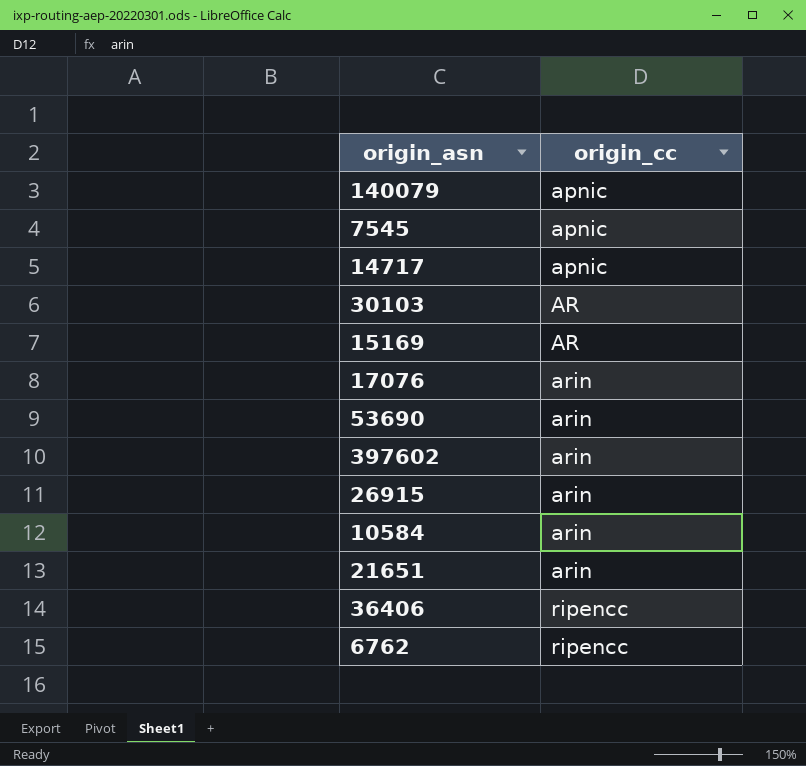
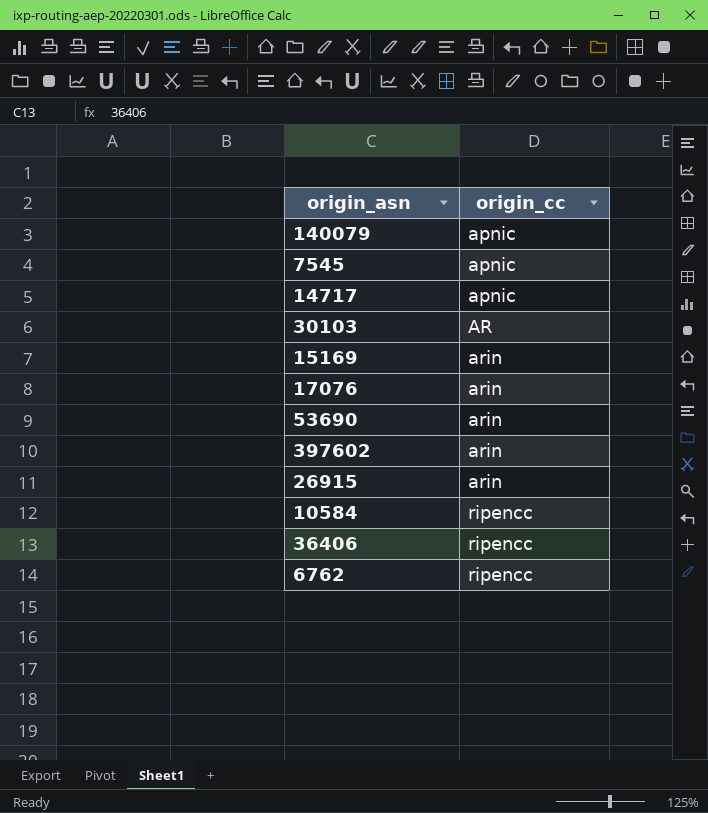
row 21651: arin -> none
15169 | origin_cc: AR -> arin
10584 | origin_cc: arin -> ripencc

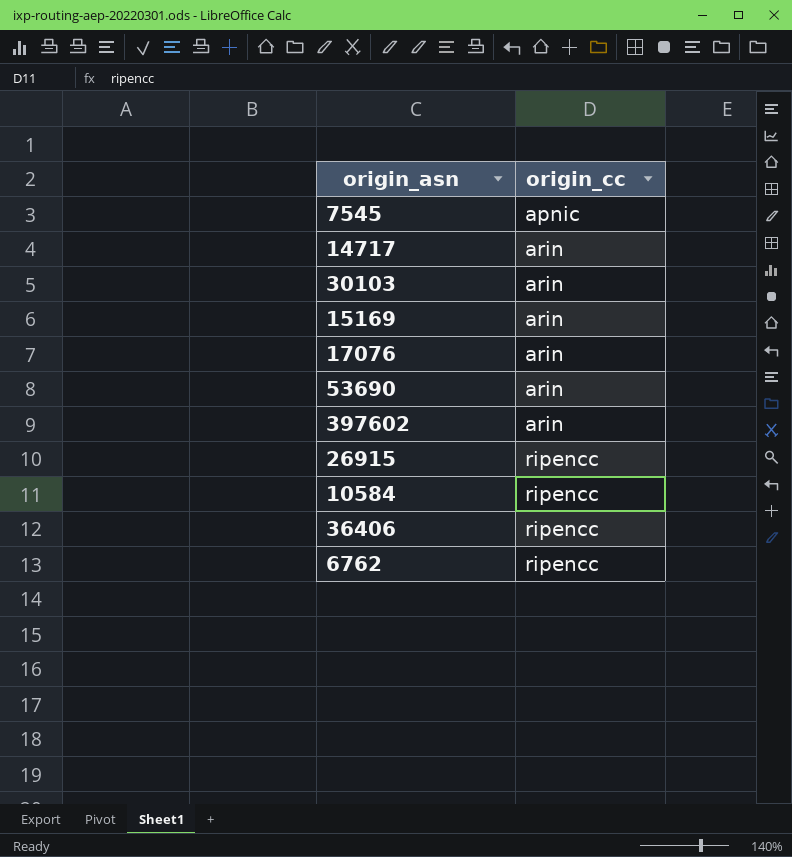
row 140079: apnic -> none
14717 | origin_cc: apnic -> arin
30103 | origin_cc: AR -> arin
26915 | origin_cc: arin -> ripencc

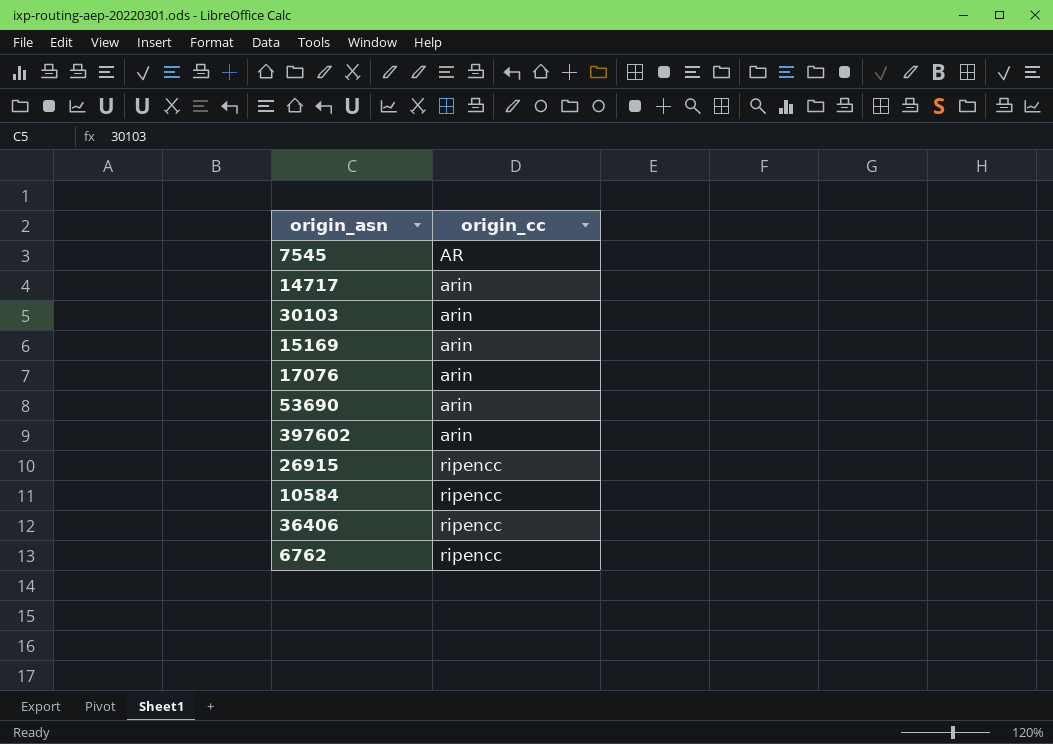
7545 | origin_cc: apnic -> AR

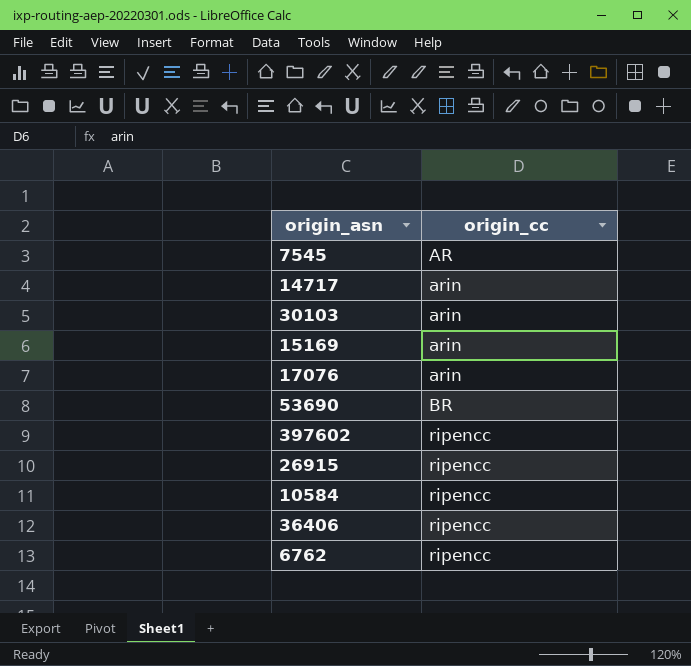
53690 | origin_cc: arin -> BR
397602 | origin_cc: arin -> ripencc

